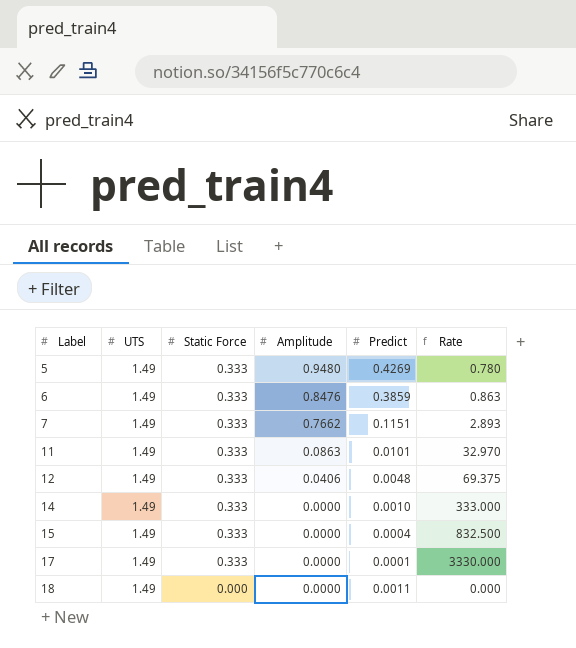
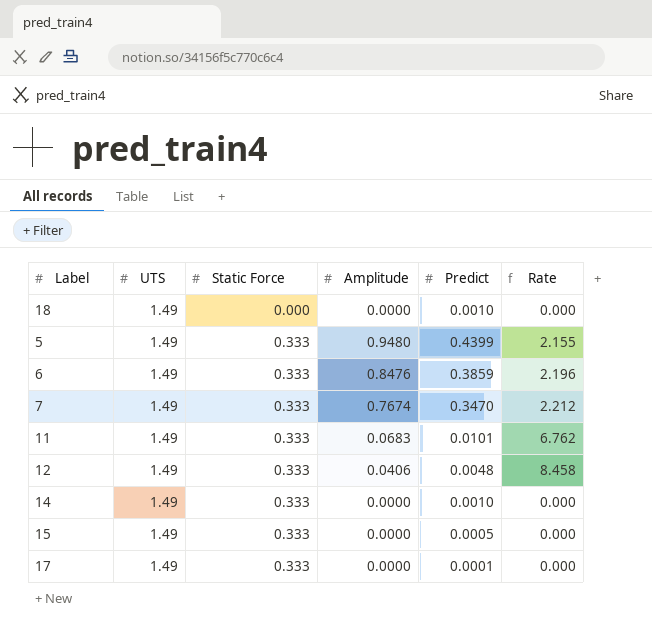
row order: Label ascending -> Static Force ascending
column Rate | formula: [Static Force] / [Predict] -> [Amplitude] / [Predict]
18 | Predict: 0.0011 -> 0.0010
5 | Predict: 0.4269 -> 0.4399
7 | Amplitude: 0.7662 -> 0.7674
7 | Predict: 0.1151 -> 0.3470
11 | Amplitude: 0.0863 -> 0.0683
15 | Predict: 0.0004 -> 0.0005

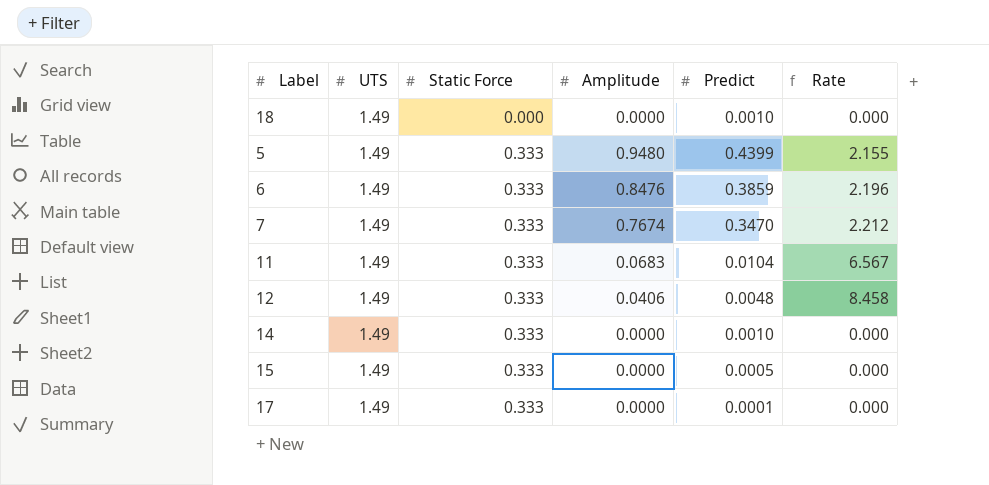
11 | Predict: 0.0101 -> 0.0104
11 | Rate: 6.762 -> 6.567

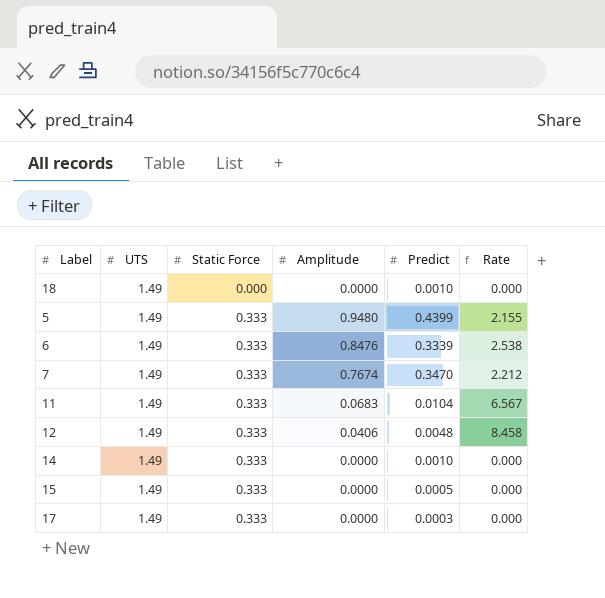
6 | Predict: 0.3859 -> 0.3339
6 | Rate: 2.196 -> 2.538
17 | Predict: 0.0001 -> 0.0003

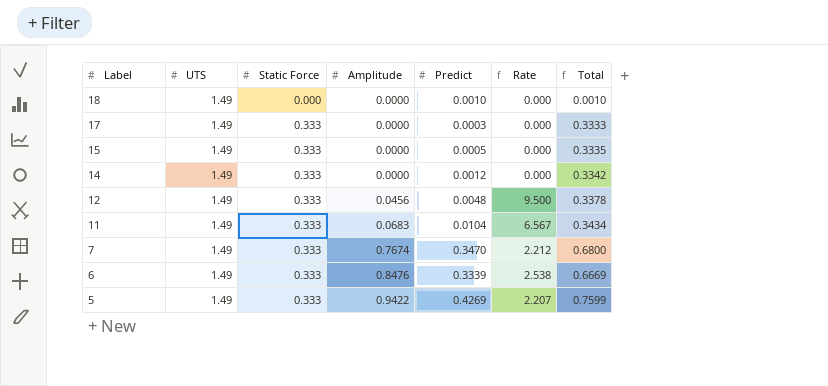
row order: Static Force ascending -> Label descending
column Total | formula: none -> [Static Force] + [Predict]
14 | Predict: 0.0010 -> 0.0012
12 | Amplitude: 0.0406 -> 0.0456
12 | Rate: 8.458 -> 9.500
5 | Amplitude: 0.9480 -> 0.9422
5 | Predict: 0.4399 -> 0.4269
5 | Rate: 2.155 -> 2.207

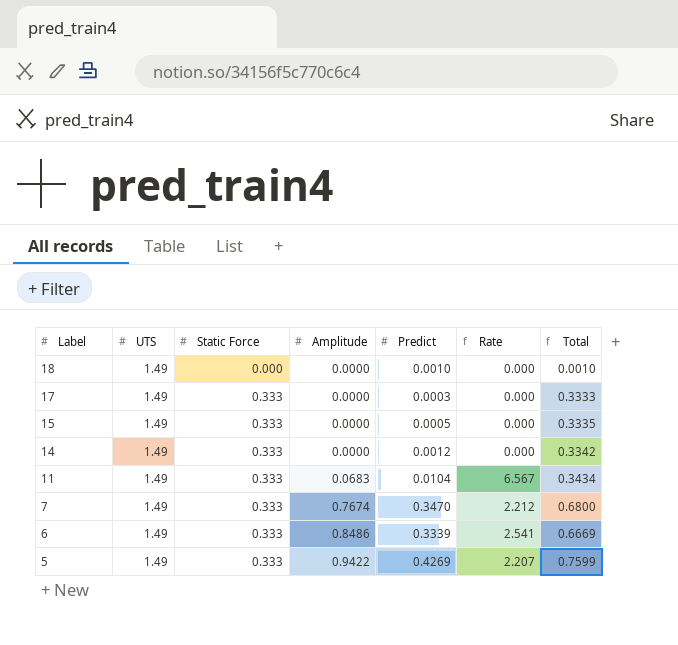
row 12: 1.49 | 0.333 | 0.0456 | 0.0048 | 9.500 | 0.3378 -> none
6 | Amplitude: 0.8476 -> 0.8486
6 | Rate: 2.538 -> 2.541

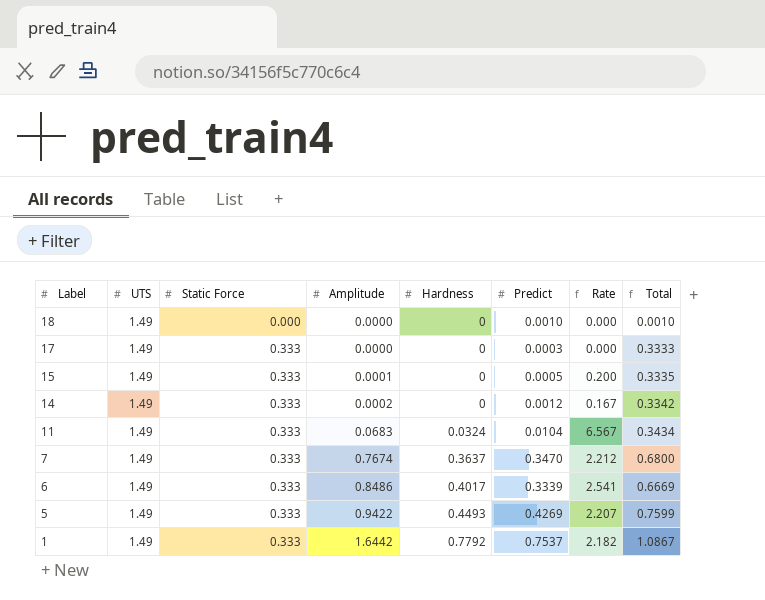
column Hardness | position: none -> 5
15 | Amplitude: 0.0000 -> 0.0001
15 | Rate: 0.000 -> 0.200
14 | Amplitude: 0.0000 -> 0.0002
14 | Rate: 0.000 -> 0.167
row 1: none -> 1.49 | 0.333 | 1.6442 | 0.7792 | 0.7537 | 2.182 | 1.0867

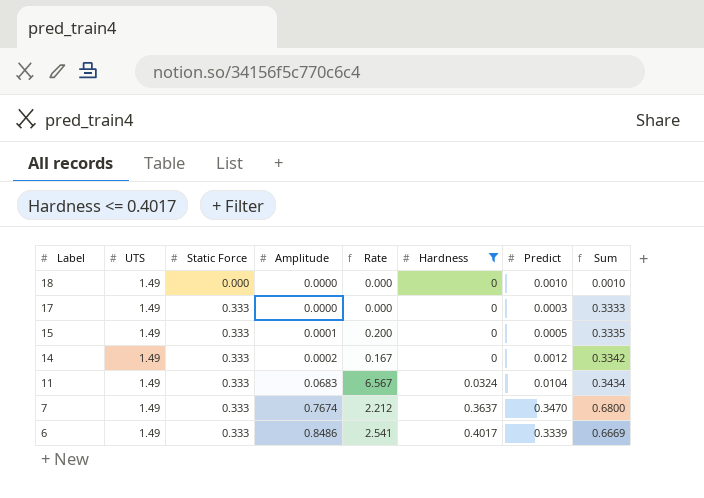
filter: none -> Hardness <= 0.4017
column Rate | position: 7 -> 5
column name: Total -> Sum

